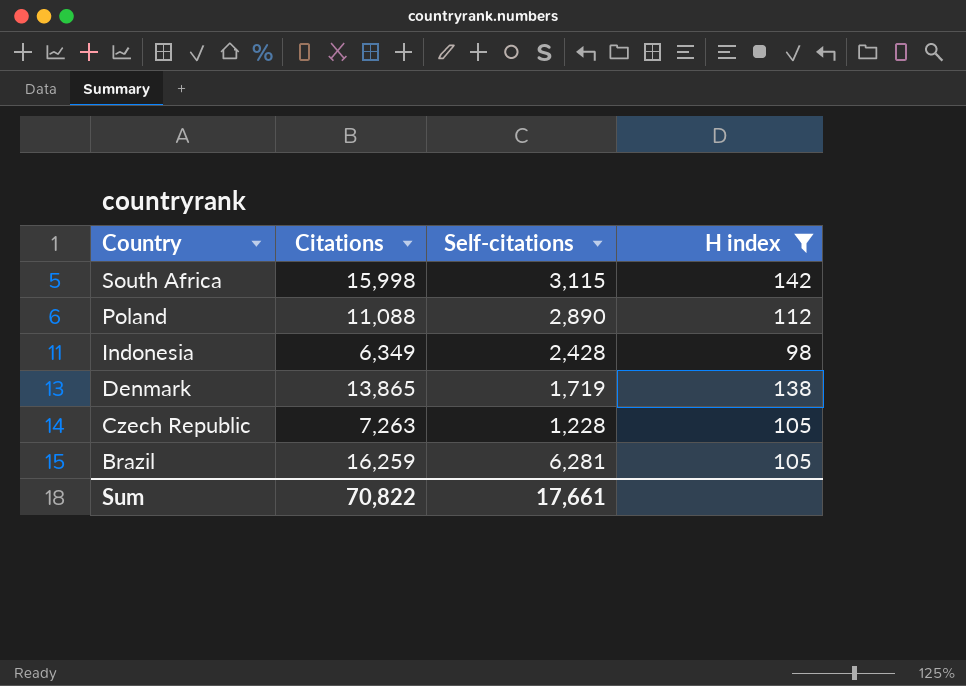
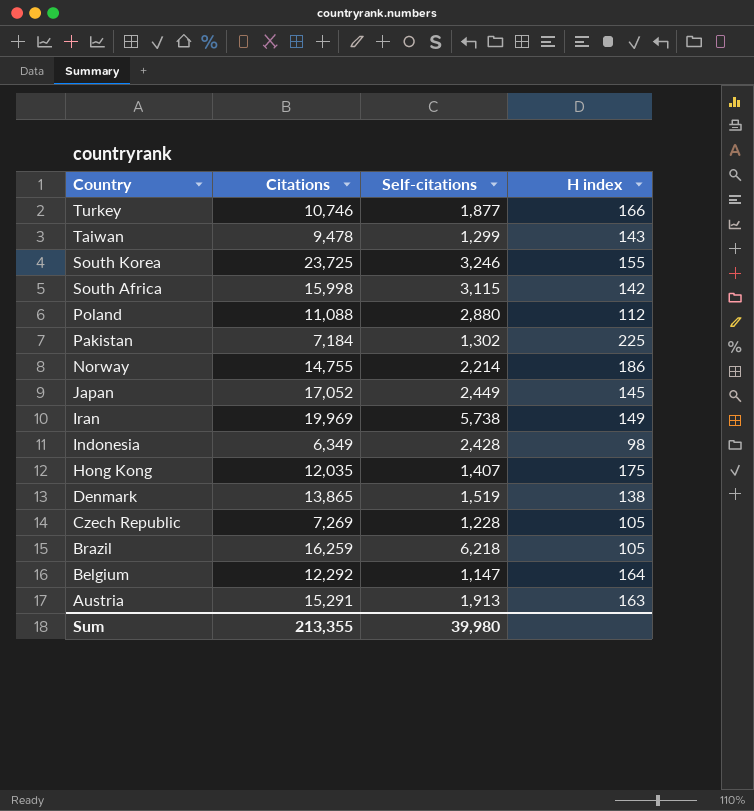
filter: H index <= 142 -> none
Poland | Self-citations: 2,890 -> 2,880
Denmark | Self-citations: 1,719 -> 1,519
Czech Republic | Citations: 7,263 -> 7,269
Brazil | Self-citations: 6,281 -> 6,218
Sum | Citations: 70,822 -> 213,355
Sum | Self-citations: 17,661 -> 39,980

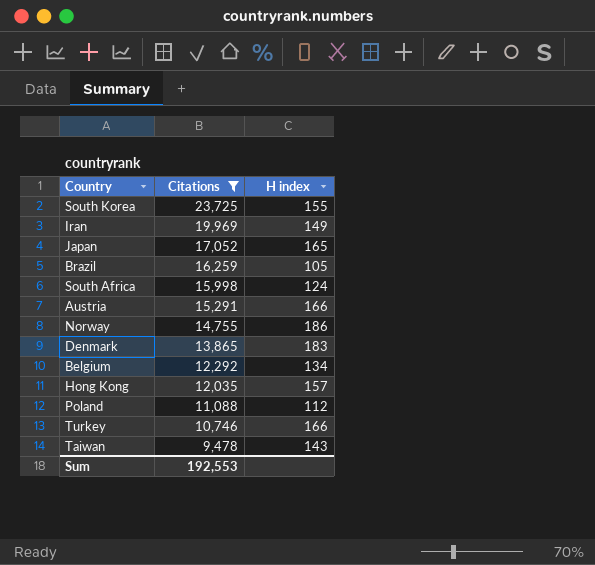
filter: none -> Citations >= 9,478
row order: Country descending -> Citations descending
column Self-citations | position: 3 -> none
Japan | H index: 145 -> 165
South Africa | H index: 142 -> 124
Austria | H index: 163 -> 166
Denmark | H index: 138 -> 183
Belgium | H index: 164 -> 134
Hong Kong | H index: 175 -> 157
Sum | Citations: 213,355 -> 192,553

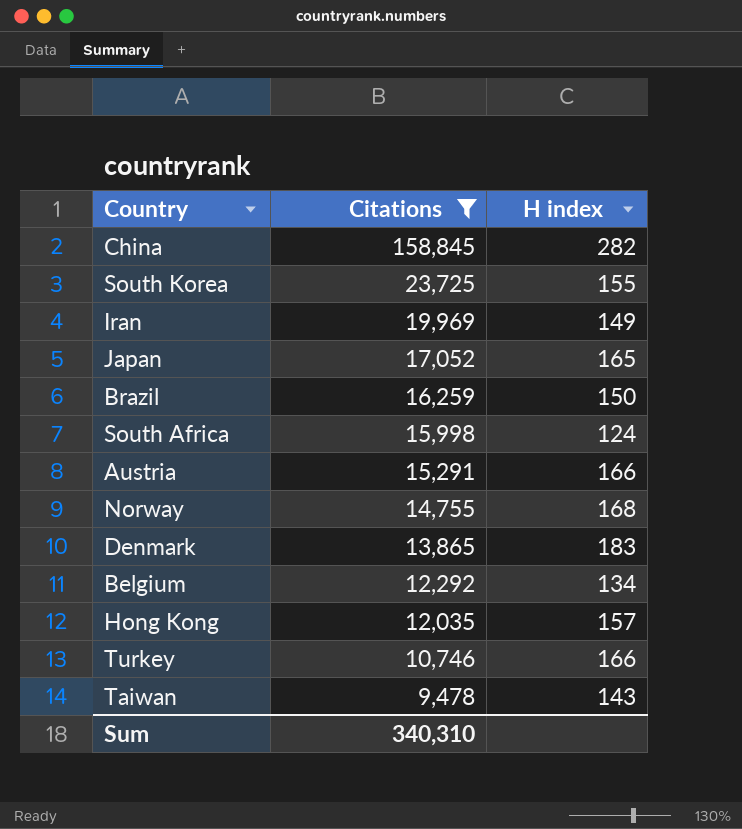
row Poland: 11,088 | 112 -> none
row China: none -> 158,845 | 282
Brazil | H index: 105 -> 150
Norway | H index: 186 -> 168
Sum | Citations: 192,553 -> 340,310

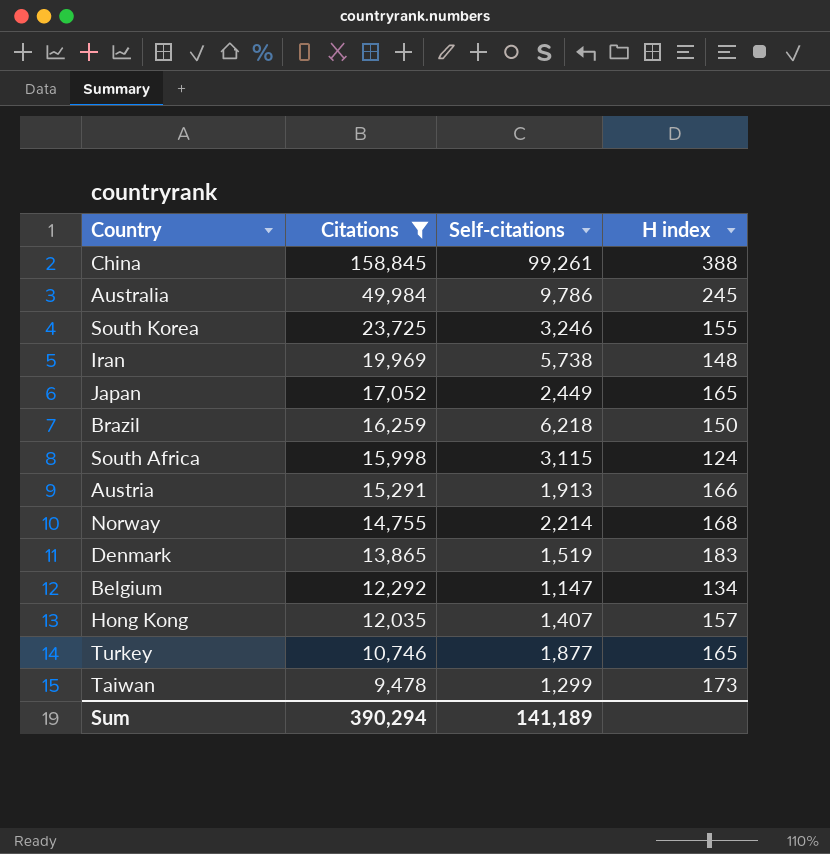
column Self-citations | position: none -> 3
China | H index: 282 -> 388
row Australia: none -> 49,984 | 9,786 | 245
Iran | H index: 149 -> 148
Turkey | H index: 166 -> 165
Taiwan | H index: 143 -> 173
Sum | Citations: 340,310 -> 390,294

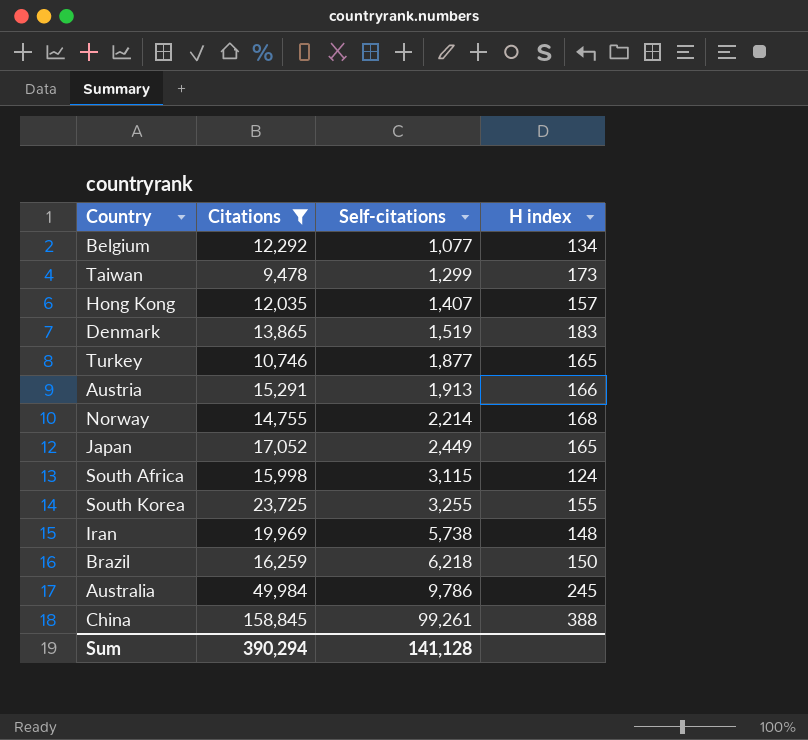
row order: Citations descending -> Self-citations ascending
Belgium | Self-citations: 1,147 -> 1,077
South Korea | Self-citations: 3,246 -> 3,255
Sum | Self-citations: 141,189 -> 141,128

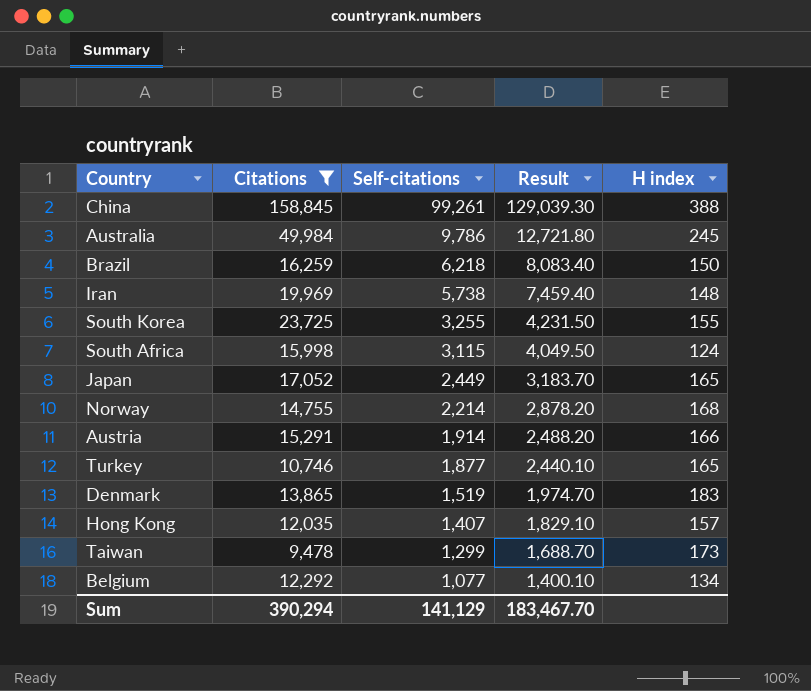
row order: Self-citations ascending -> Self-citations descending
column Result | formula: none -> [Self-citations] * 1.3
Austria | Self-citations: 1,913 -> 1,914
Sum | Self-citations: 141,128 -> 141,129

